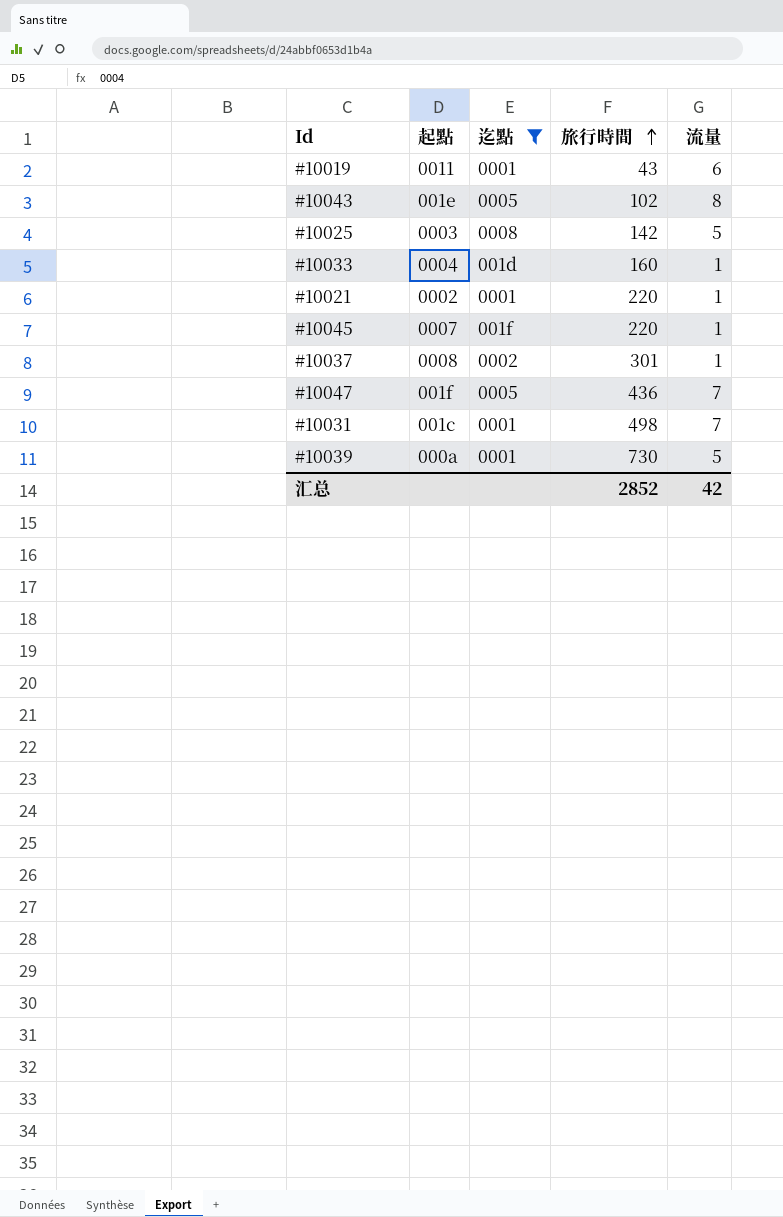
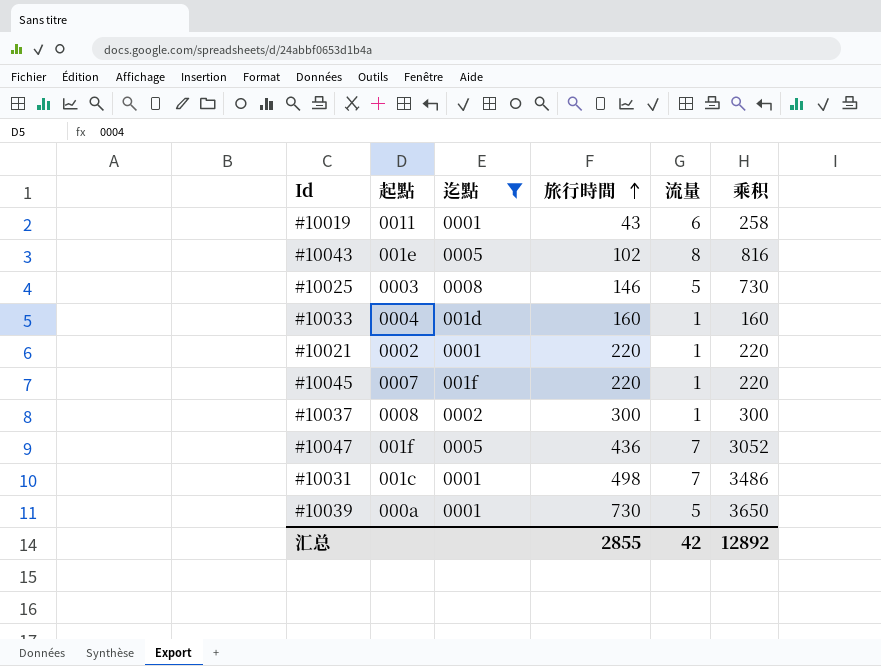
column 乘积 | formula: none -> [旅行時間] * [流量]
#10025 | 旅行時間: 142 -> 146
#10037 | 旅行時間: 301 -> 300
汇总 | 旅行時間: 2852 -> 2855

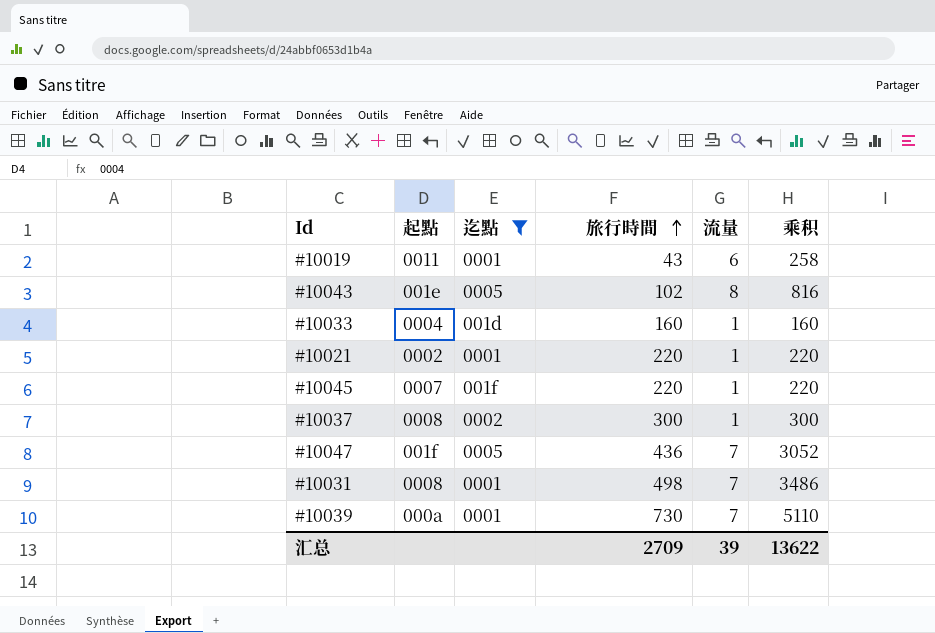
row #10025: 0003 | 0008 | 146 | 5 | 730 -> none
#10031 | 起點: 001c -> 0008
#10039 | 流量: 5 -> 7
#10039 | 乘积: 3650 -> 5110
汇总 | 旅行時間: 2855 -> 2709
汇总 | 流量: 42 -> 39
汇总 | 乘积: 12892 -> 13622

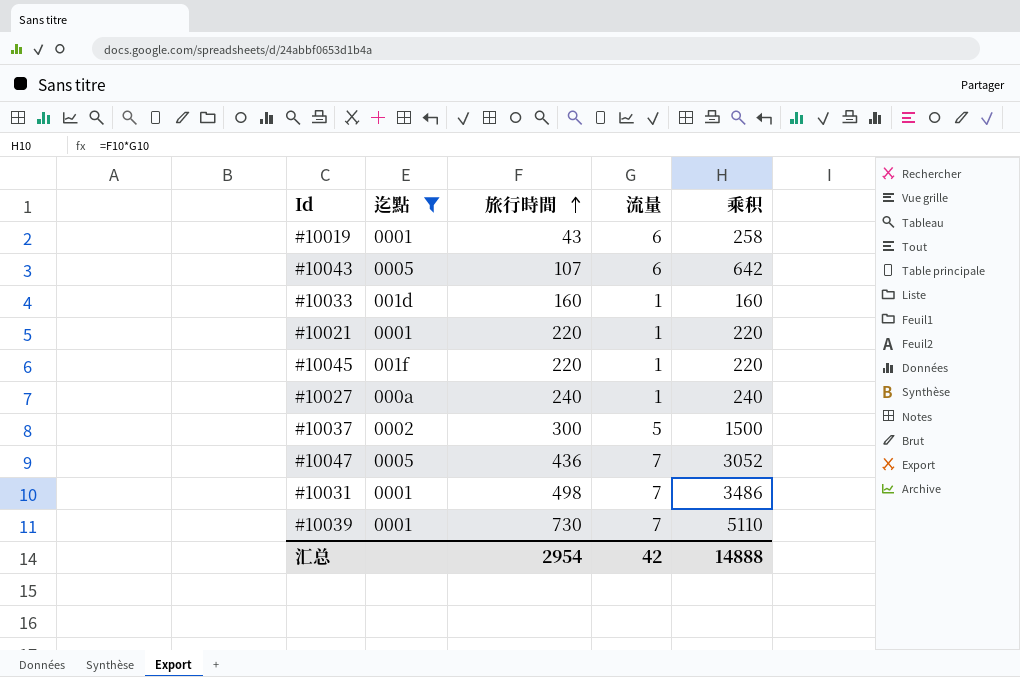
column 起點 | position: 2 -> none
#10043 | 旅行時間: 102 -> 107
#10043 | 流量: 8 -> 6
#10043 | 乘积: 816 -> 642
row #10027: none -> 000a | 240 | 1 | 240
#10037 | 流量: 1 -> 5
#10037 | 乘积: 300 -> 1500
汇总 | 旅行時間: 2709 -> 2954
汇总 | 流量: 39 -> 42
汇总 | 乘积: 13622 -> 14888

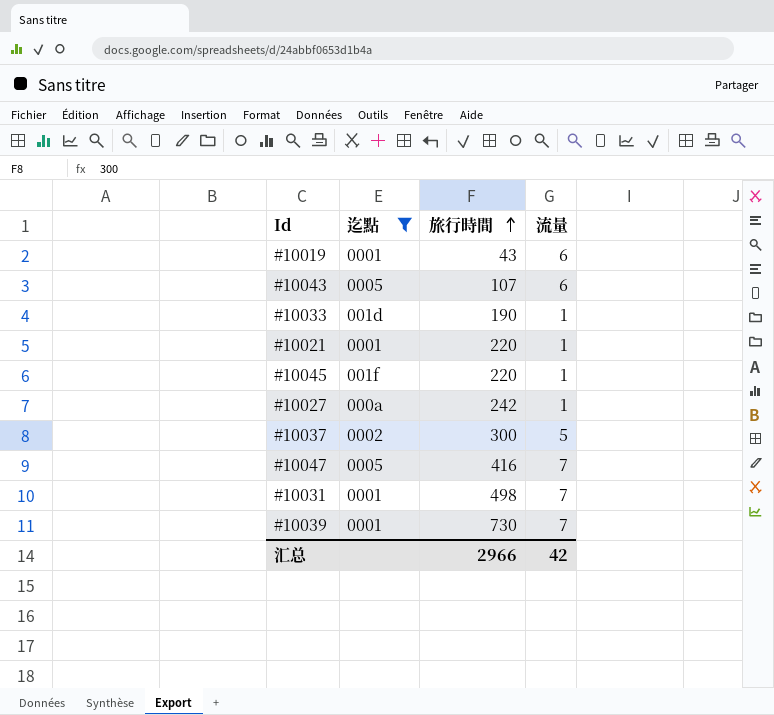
column 乘积 | formula: [旅行時間] * [流量] -> none
#10033 | 旅行時間: 160 -> 190
#10027 | 旅行時間: 240 -> 242
#10047 | 旅行時間: 436 -> 416
汇总 | 旅行時間: 2954 -> 2966

